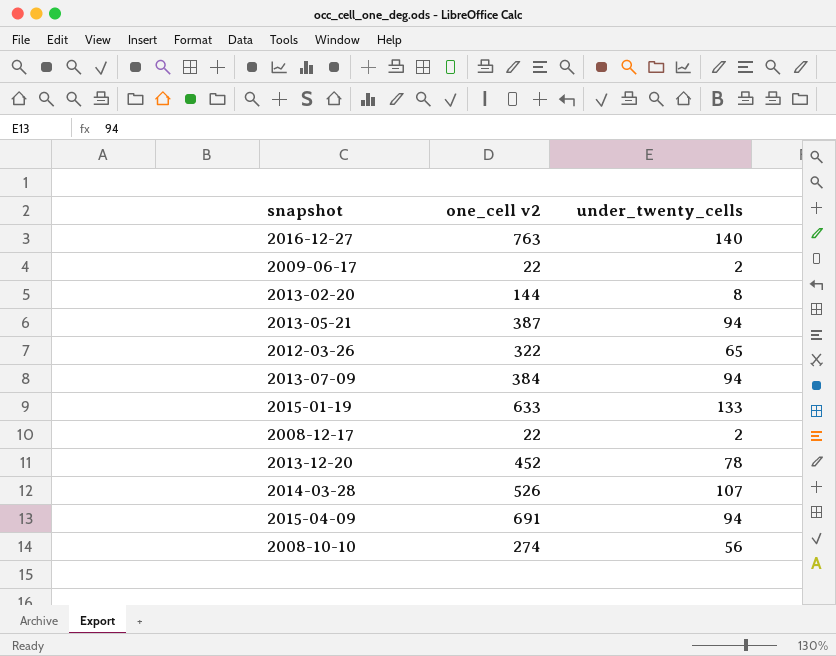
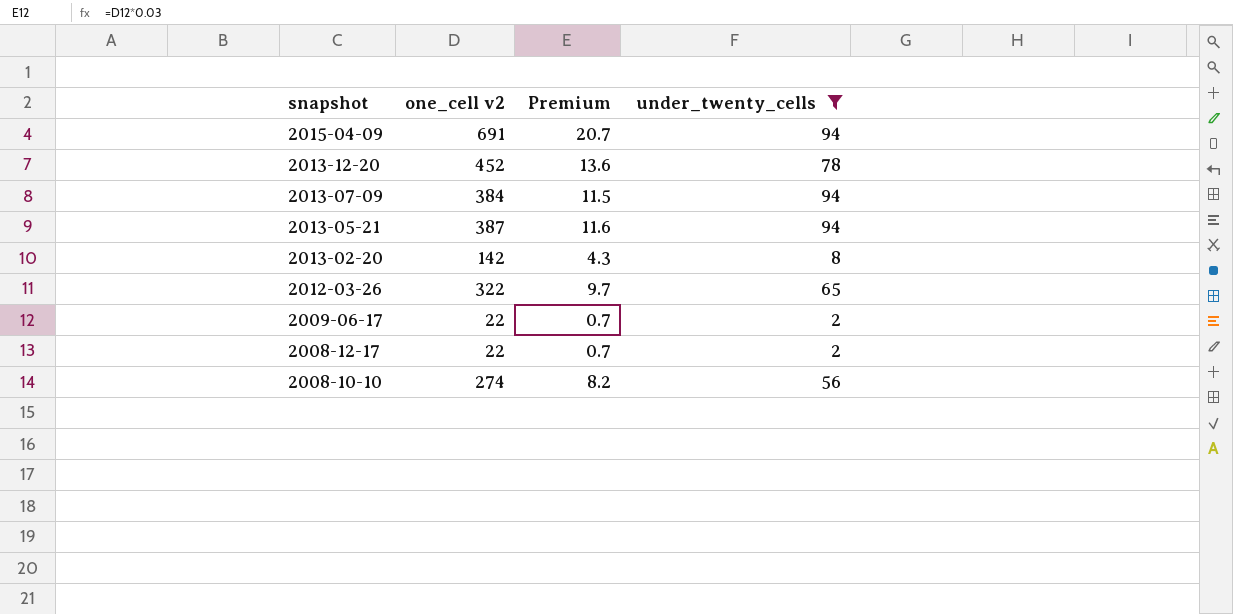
filter: none -> under_twenty_cells <= 94
row order: none -> snapshot descending
column Premium | formula: none -> [one_cell v2] * 0.03
2013-02-20 | one_cell v2: 144 -> 142

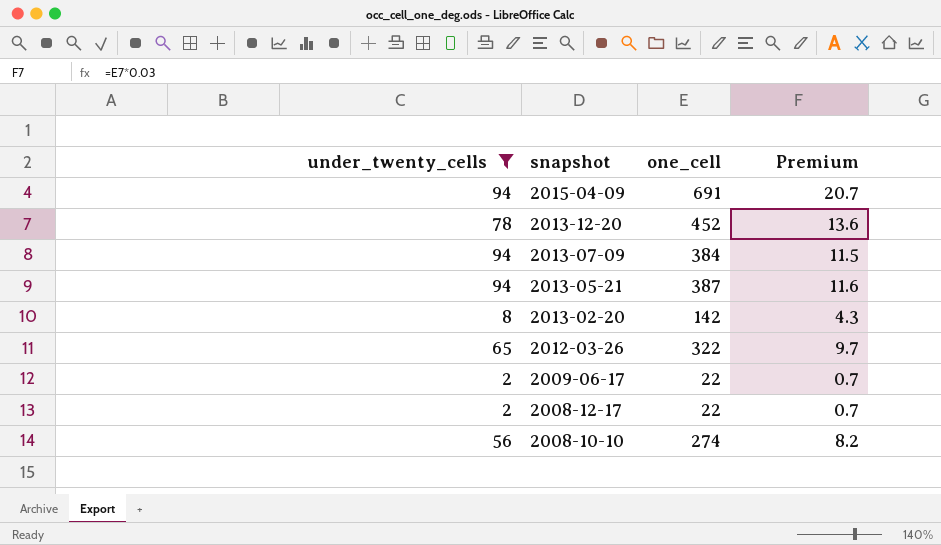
column under_twenty_cells | position: 4 -> 1
column name: one_cell v2 -> one_cell

